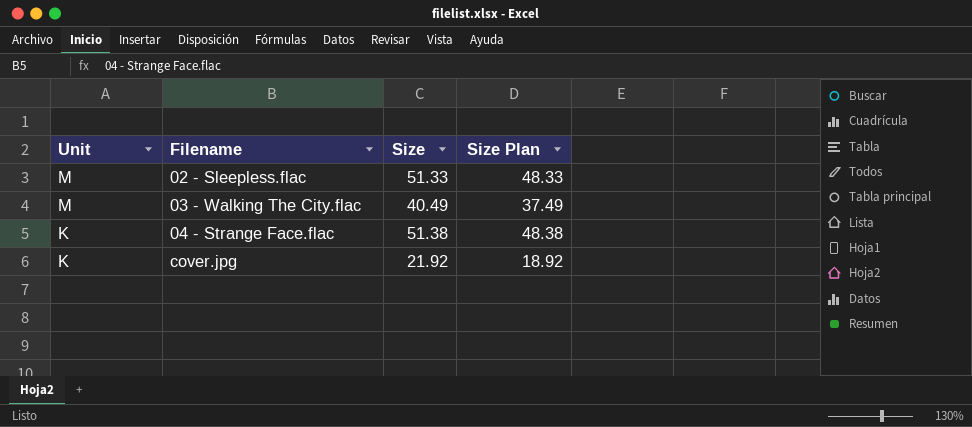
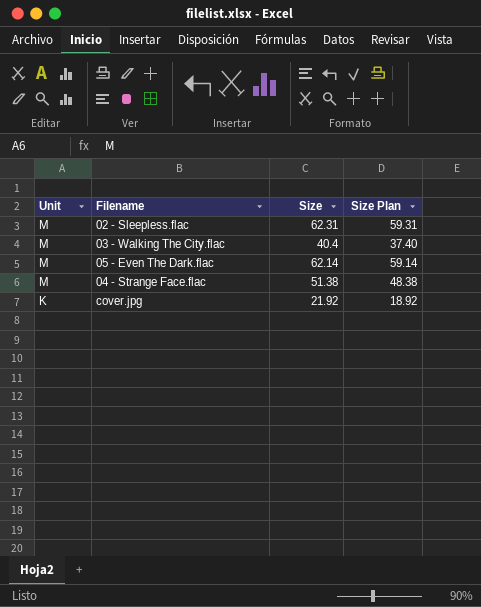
02 - Sleepless.flac | Size: 51.33 -> 62.31
02 - Sleepless.flac | Size Plan: 48.33 -> 59.31
03 - Walking The City.flac | Size: 40.49 -> 40.4
03 - Walking The City.flac | Size Plan: 37.49 -> 37.40
row 05 - Even The Dark.flac: none -> M | 62.14 | 59.14
04 - Strange Face.flac | Unit: K -> M

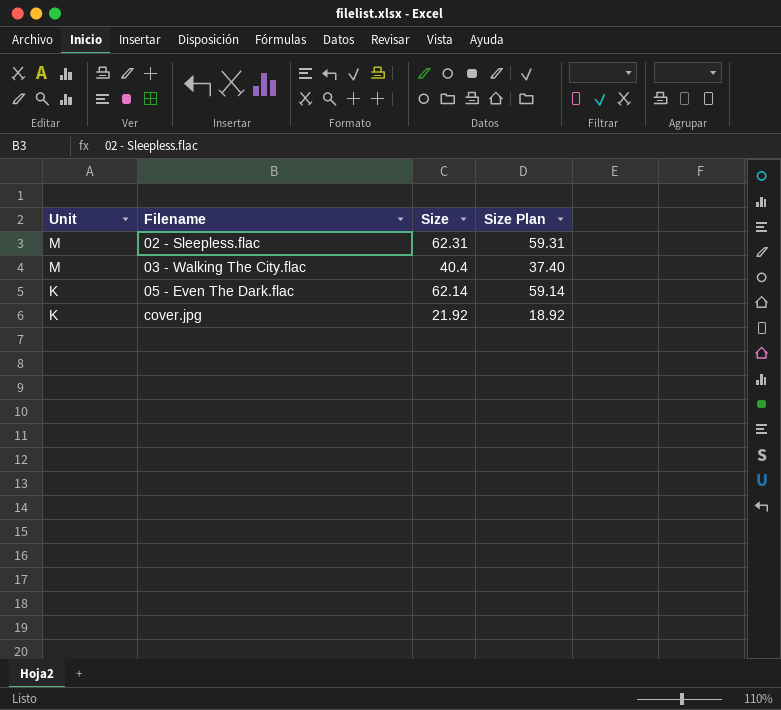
row 04 - Strange Face.flac: M | 51.38 | 48.38 -> none
05 - Even The Dark.flac | Unit: M -> K

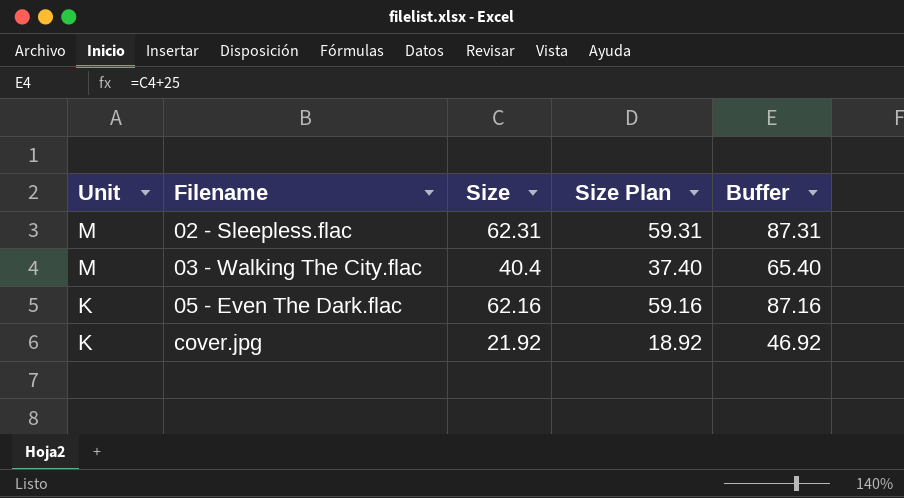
column Buffer | formula: none -> [Size] + 25
05 - Even The Dark.flac | Size: 62.14 -> 62.16
05 - Even The Dark.flac | Size Plan: 59.14 -> 59.16

